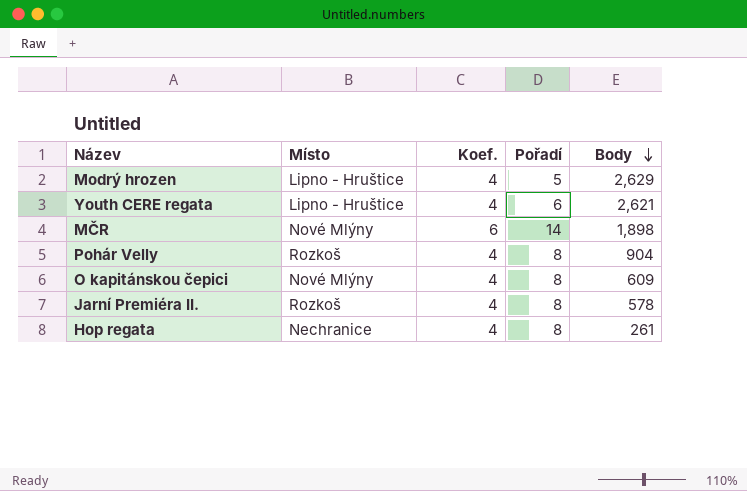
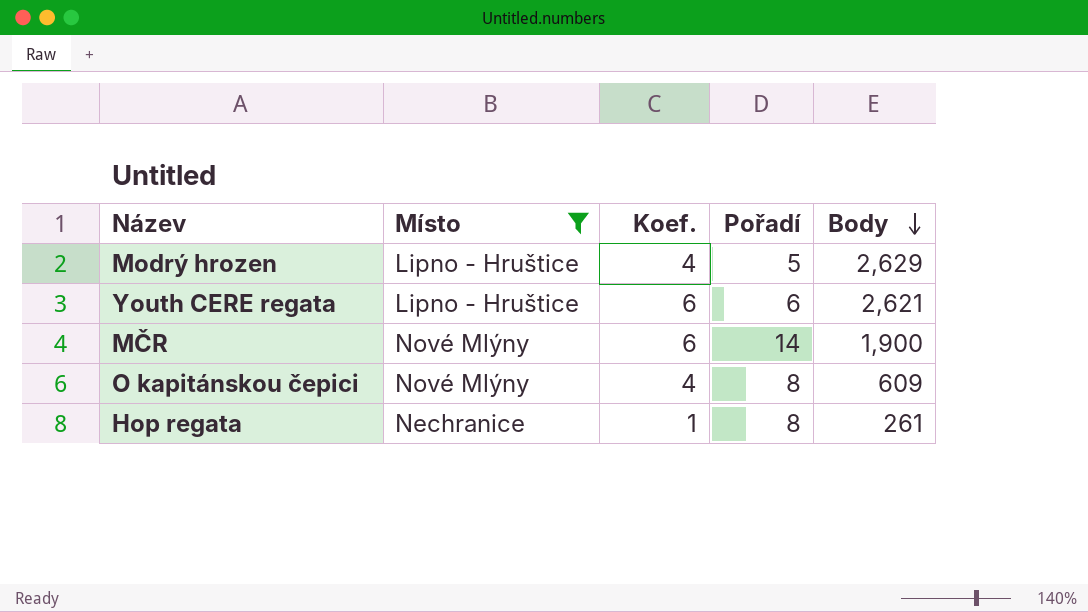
filter: none -> Místo != Rozkoš
Youth CERE regata | Koef.: 4 -> 6
MČR | Body: 1,898 -> 1,900
Hop regata | Koef.: 4 -> 1

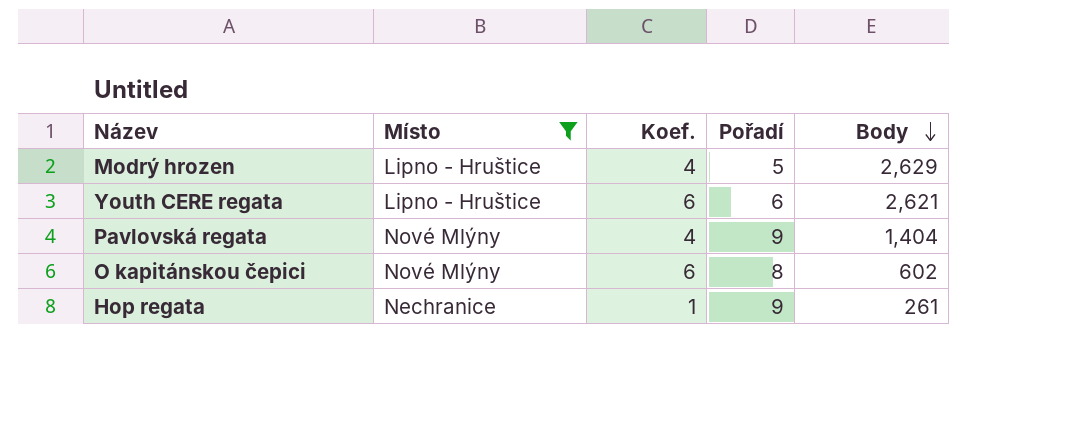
row MČR: Nové Mlýny | 6 | 14 | 1,900 -> none
row Pavlovská regata: none -> Nové Mlýny | 4 | 9 | 1,404
O kapitánskou čepici | Koef.: 4 -> 6
O kapitánskou čepici | Body: 609 -> 602
Hop regata | Pořadí: 8 -> 9

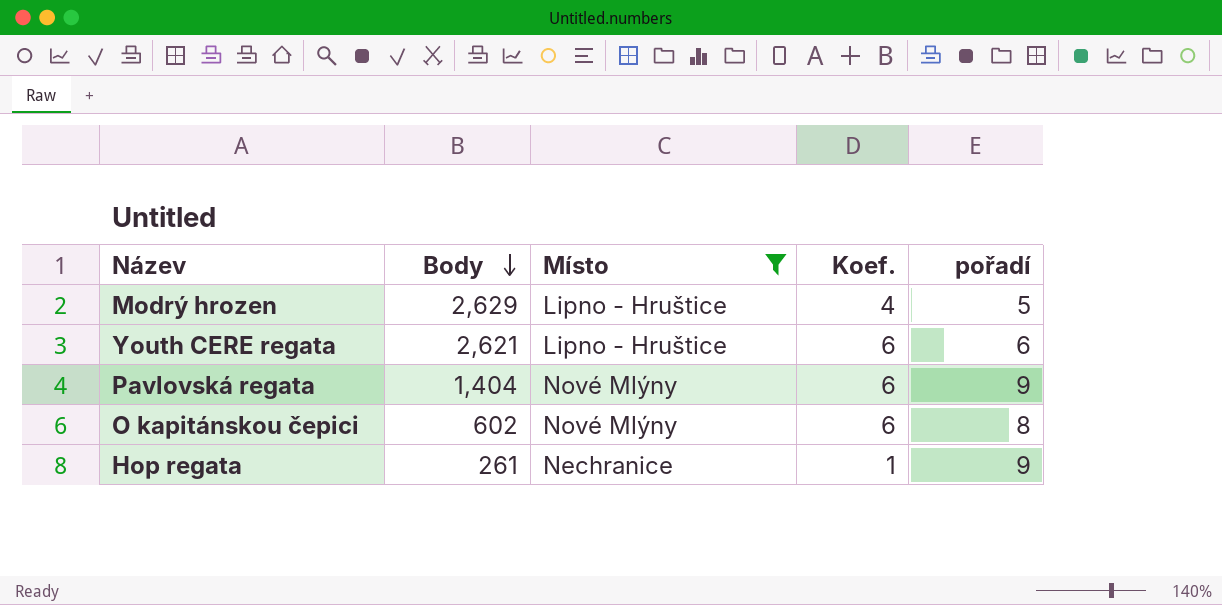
column Body | position: 5 -> 2
column name: Pořadí -> pořadí
Pavlovská regata | Koef.: 4 -> 6

